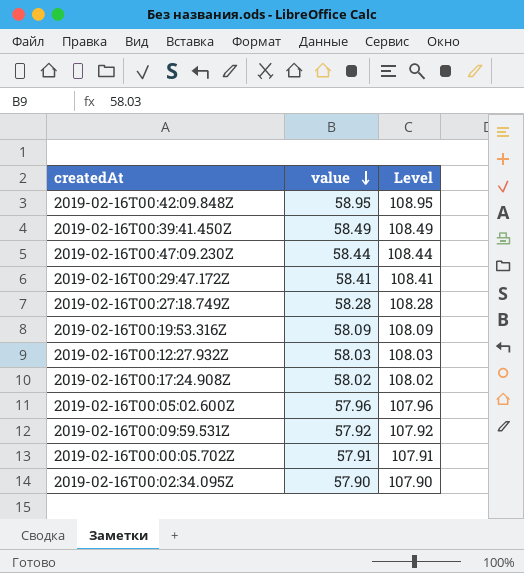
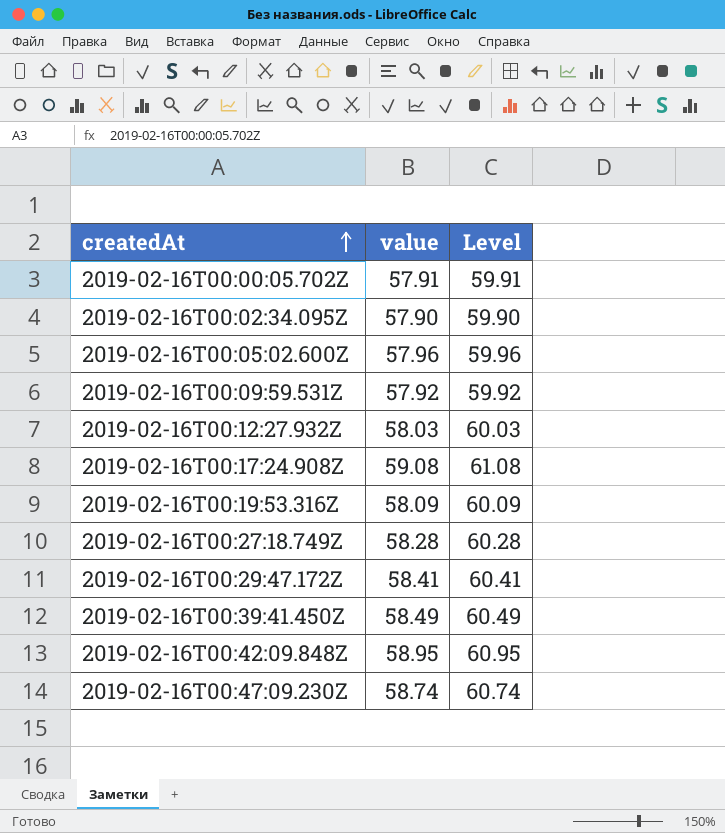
row order: value descending -> createdAt ascending
column Level | formula: [value] + 50 -> [value] + 2
2019-02-16T00:17:24.908Z | value: 58.02 -> 59.08
2019-02-16T00:47:09.230Z | value: 58.44 -> 58.74

